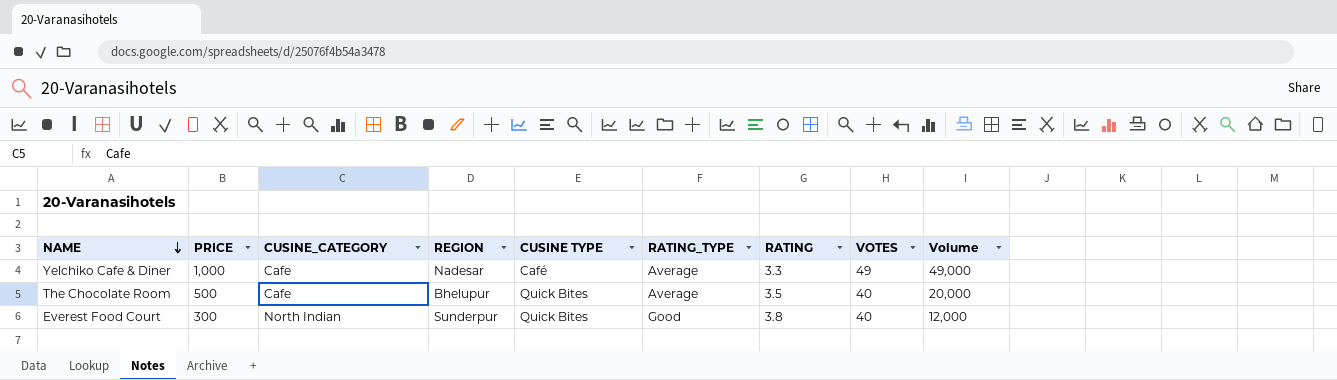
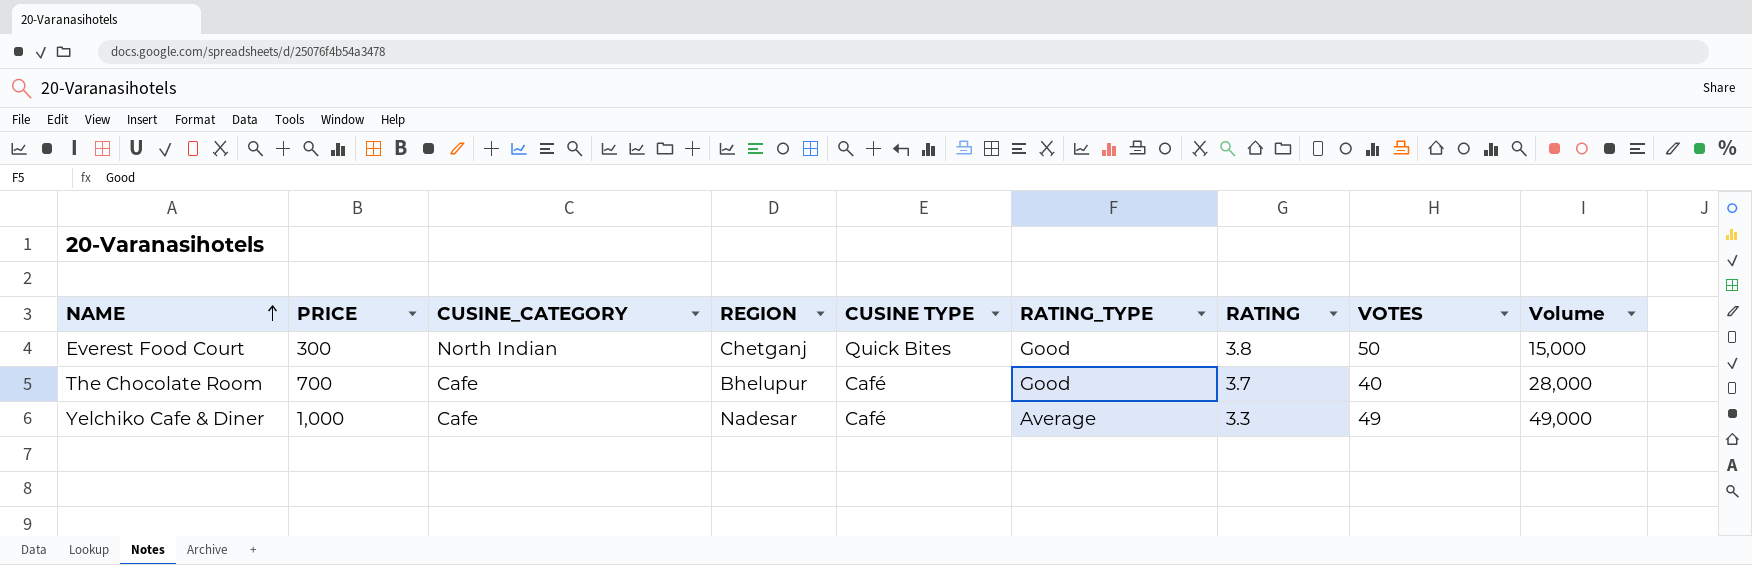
row order: NAME descending -> NAME ascending
Everest Food Court | REGION: Sunderpur -> Chetganj
Everest Food Court | VOTES: 40 -> 50
Everest Food Court | Volume: 12,000 -> 15,000
The Chocolate Room | PRICE: 500 -> 700
The Chocolate Room | CUSINE TYPE: Quick Bites -> Café
The Chocolate Room | RATING_TYPE: Average -> Good
The Chocolate Room | RATING: 3.5 -> 3.7
The Chocolate Room | Volume: 20,000 -> 28,000

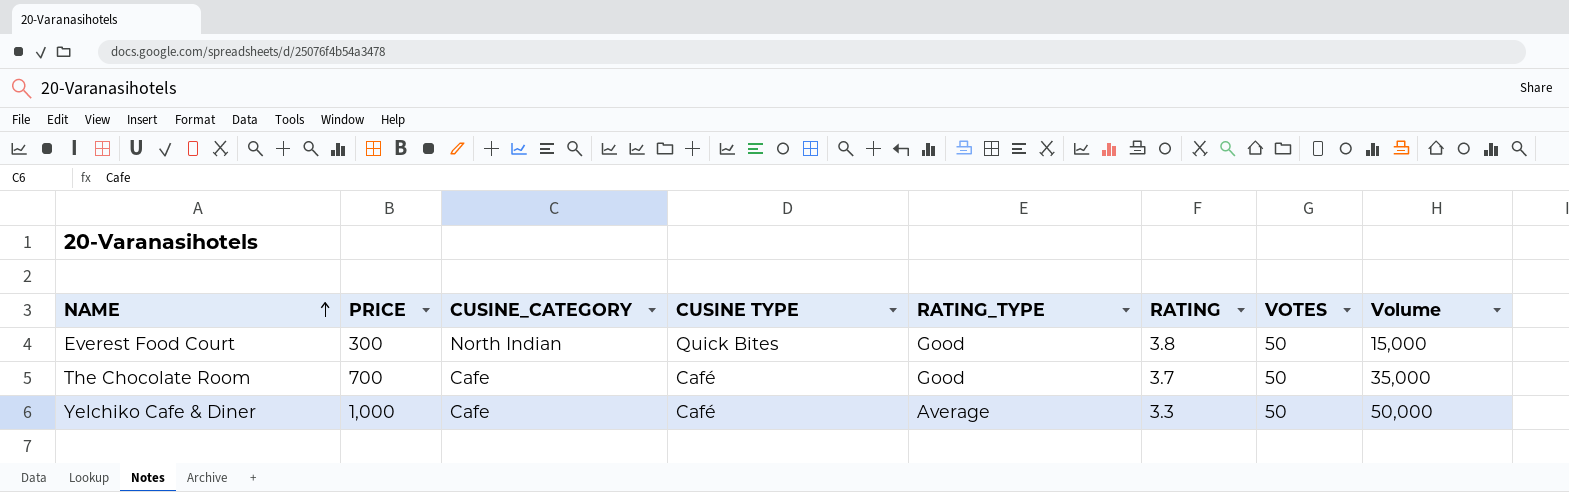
column REGION | position: 4 -> none
The Chocolate Room | VOTES: 40 -> 50
The Chocolate Room | Volume: 28,000 -> 35,000
Yelchiko Cafe & Diner | VOTES: 49 -> 50
Yelchiko Cafe & Diner | Volume: 49,000 -> 50,000

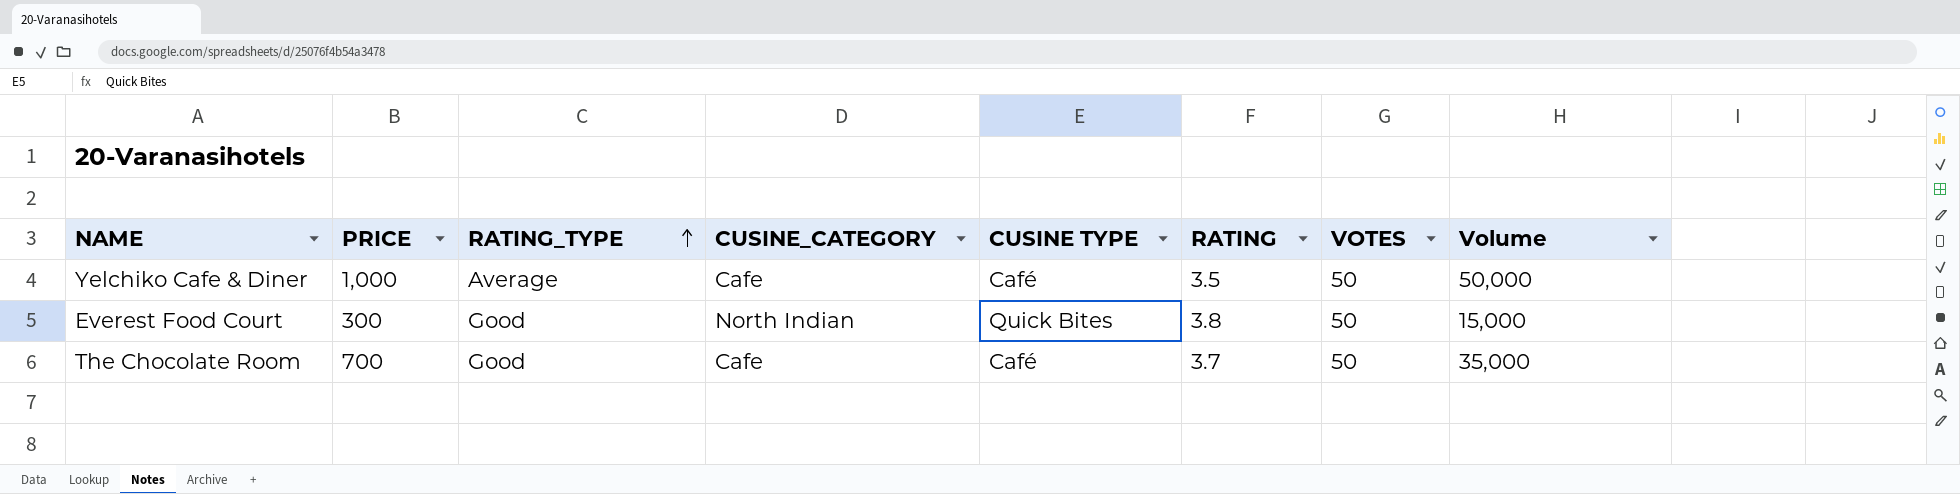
row order: NAME ascending -> RATING_TYPE ascending
column RATING_TYPE | position: 5 -> 3
Yelchiko Cafe & Diner | RATING: 3.3 -> 3.5

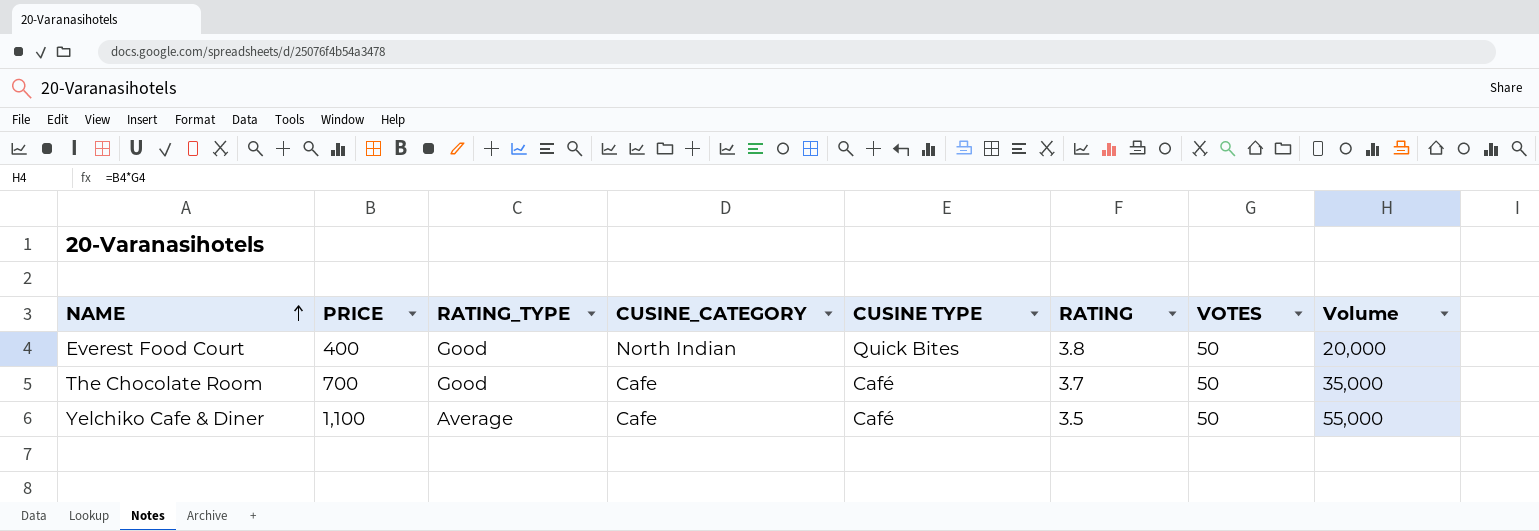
row order: RATING_TYPE ascending -> NAME ascending
Everest Food Court | PRICE: 300 -> 400
Everest Food Court | Volume: 15,000 -> 20,000
Yelchiko Cafe & Diner | PRICE: 1,000 -> 1,100
Yelchiko Cafe & Diner | Volume: 50,000 -> 55,000

